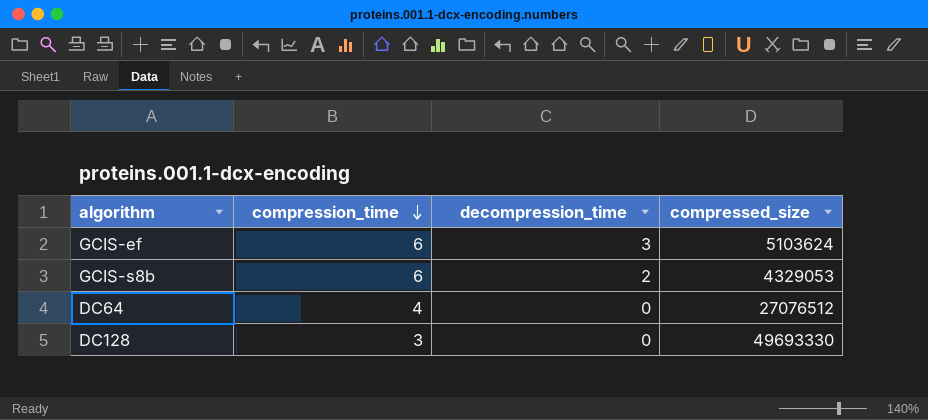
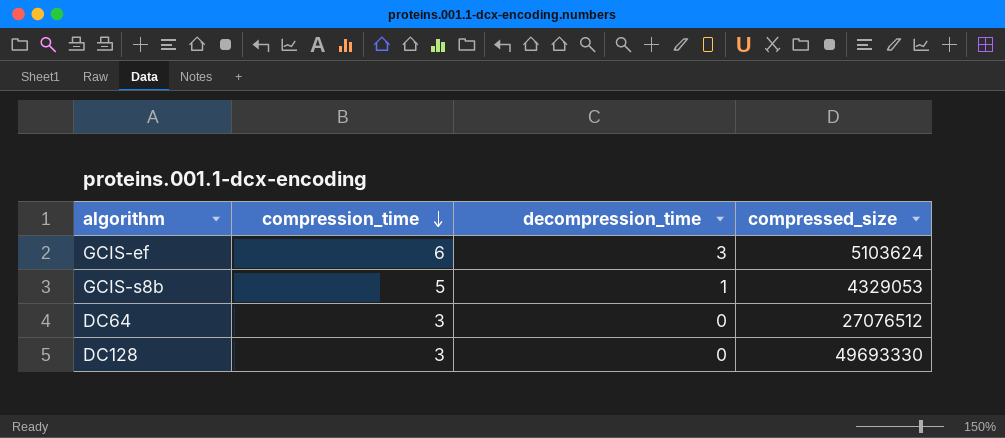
GCIS-s8b | compression_time: 6 -> 5
GCIS-s8b | decompression_time: 2 -> 1
DC64 | compression_time: 4 -> 3

